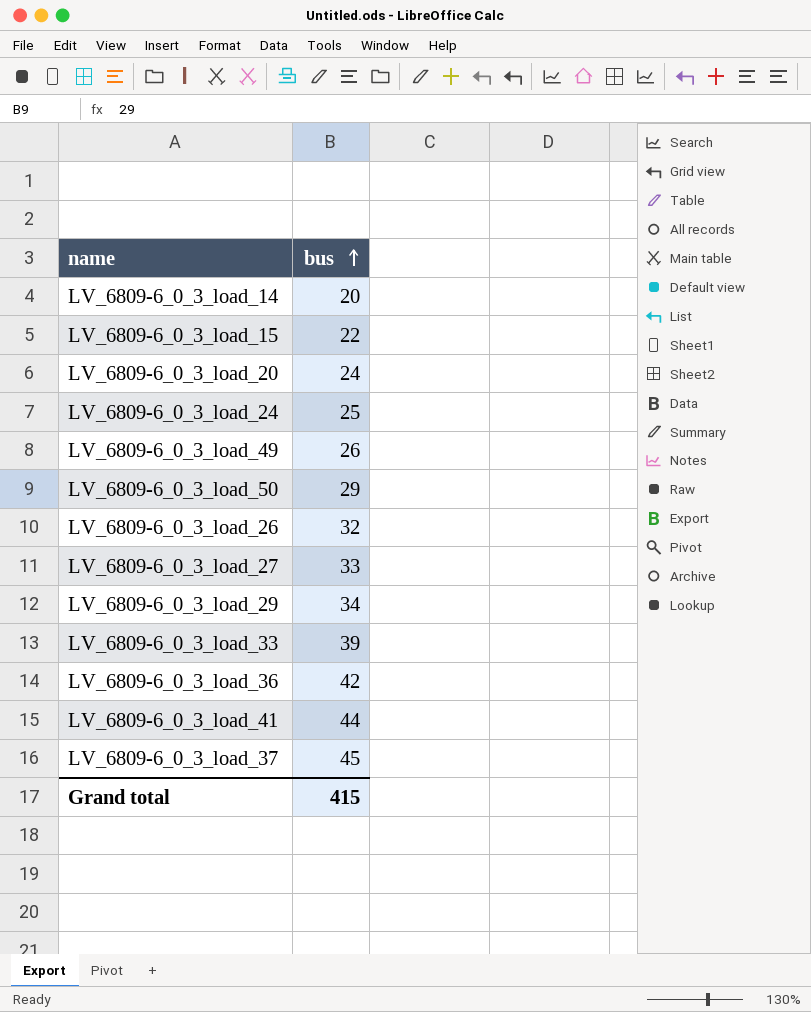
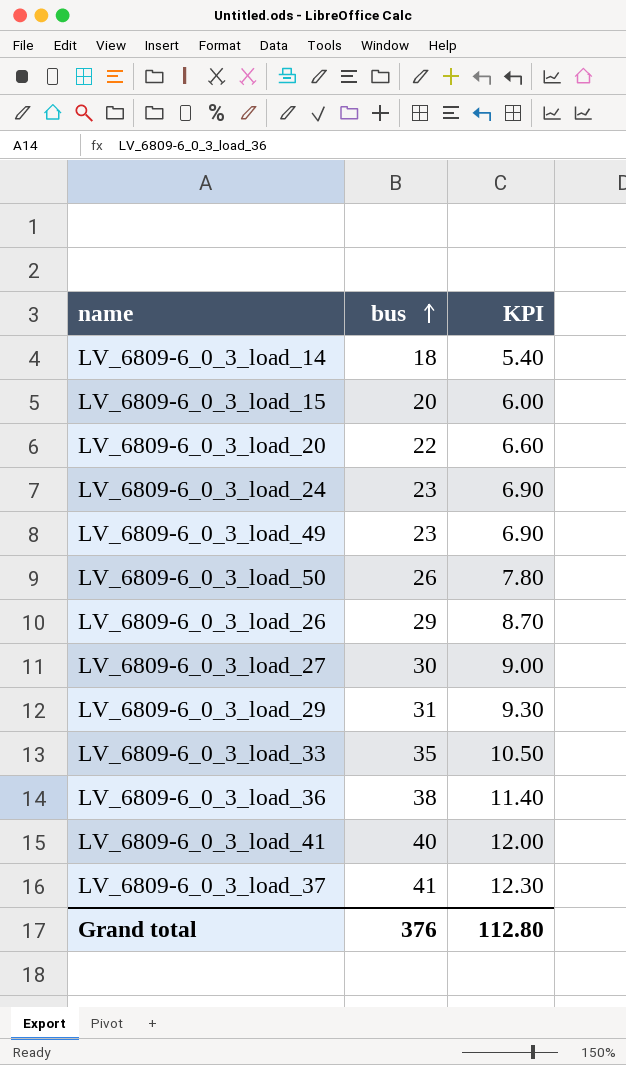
column KPI | formula: none -> [bus] * 0.3
LV_6809-6_0_3_load_14 | bus: 20 -> 18
LV_6809-6_0_3_load_15 | bus: 22 -> 20
LV_6809-6_0_3_load_20 | bus: 24 -> 22
LV_6809-6_0_3_load_24 | bus: 25 -> 23
LV_6809-6_0_3_load_49 | bus: 26 -> 23
LV_6809-6_0_3_load_50 | bus: 29 -> 26
LV_6809-6_0_3_load_26 | bus: 32 -> 29
LV_6809-6_0_3_load_27 | bus: 33 -> 30
LV_6809-6_0_3_load_29 | bus: 34 -> 31
LV_6809-6_0_3_load_33 | bus: 39 -> 35
LV_6809-6_0_3_load_36 | bus: 42 -> 38
LV_6809-6_0_3_load_41 | bus: 44 -> 40
LV_6809-6_0_3_load_37 | bus: 45 -> 41
Grand total | bus: 415 -> 376

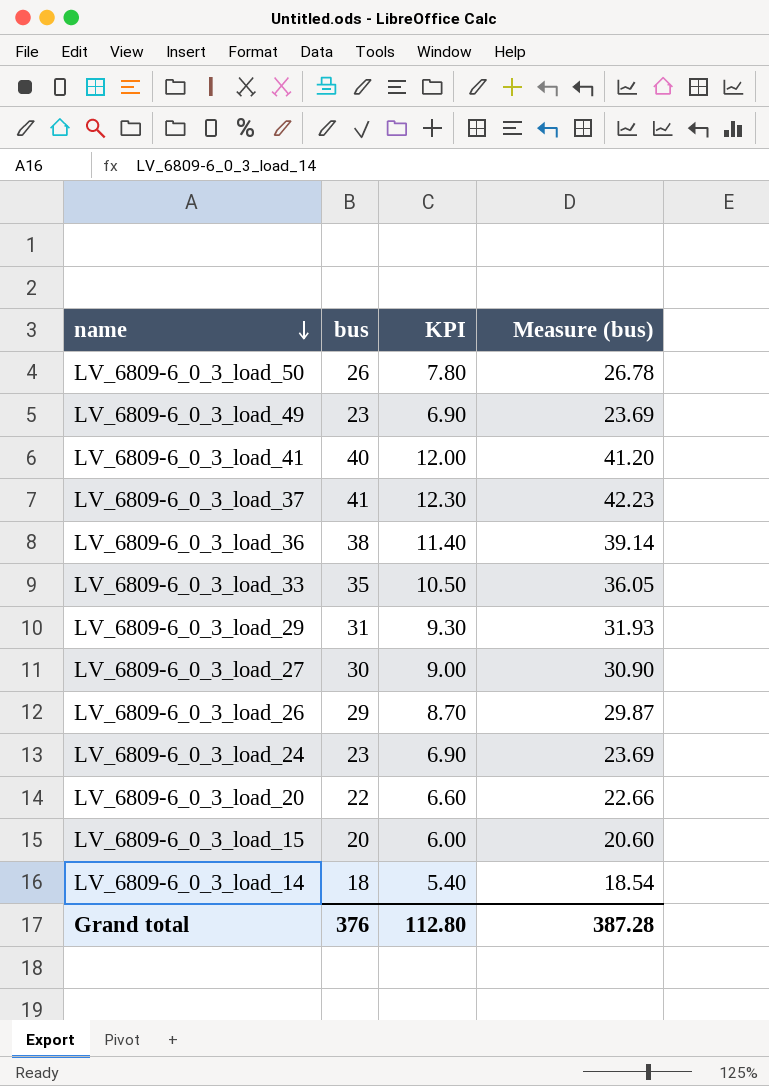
row order: bus ascending -> name descending
column Measure (bus) | formula: none -> [bus] * 1.03

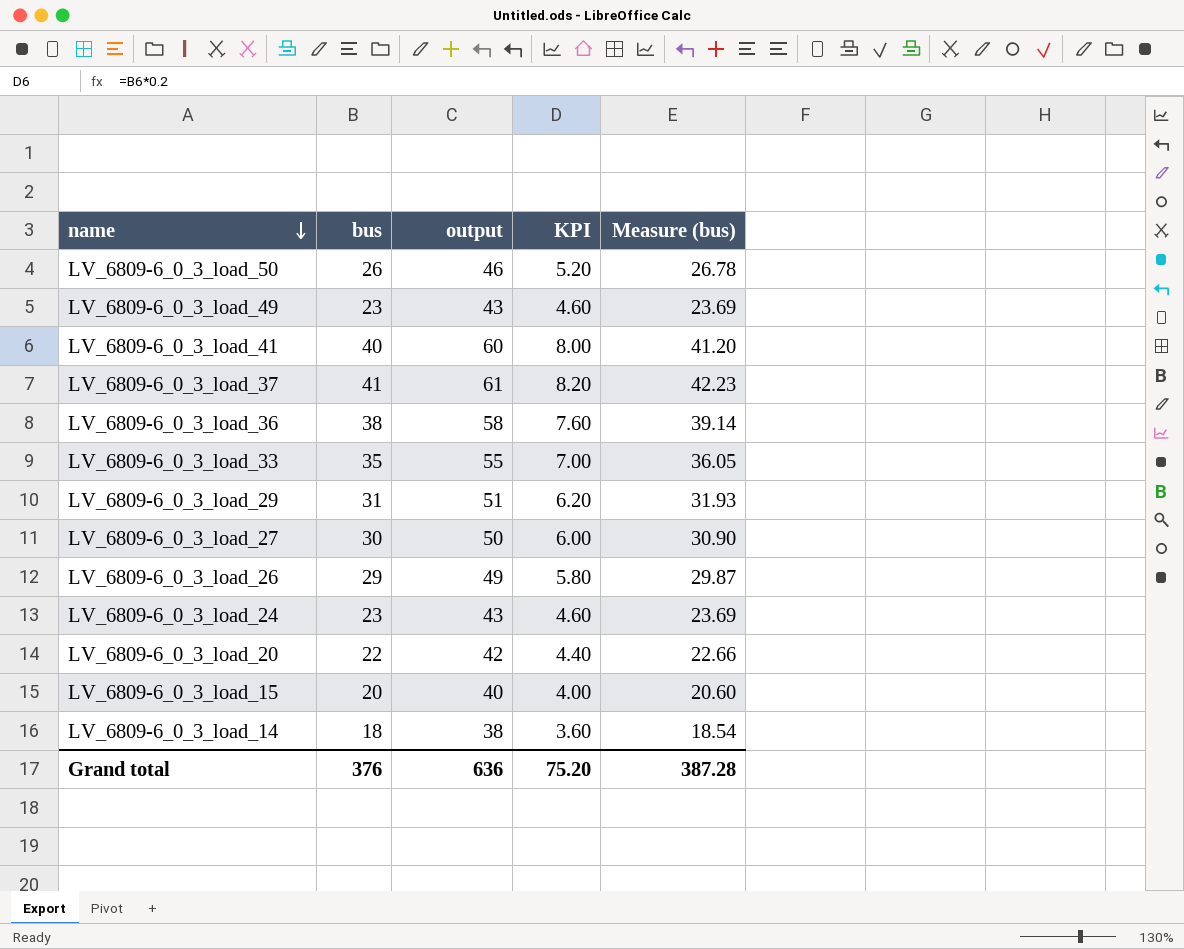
column output | formula: none -> [bus] + 20
column KPI | formula: [bus] * 0.3 -> [bus] * 0.2
Grand total | KPI: 112.80 -> 75.20

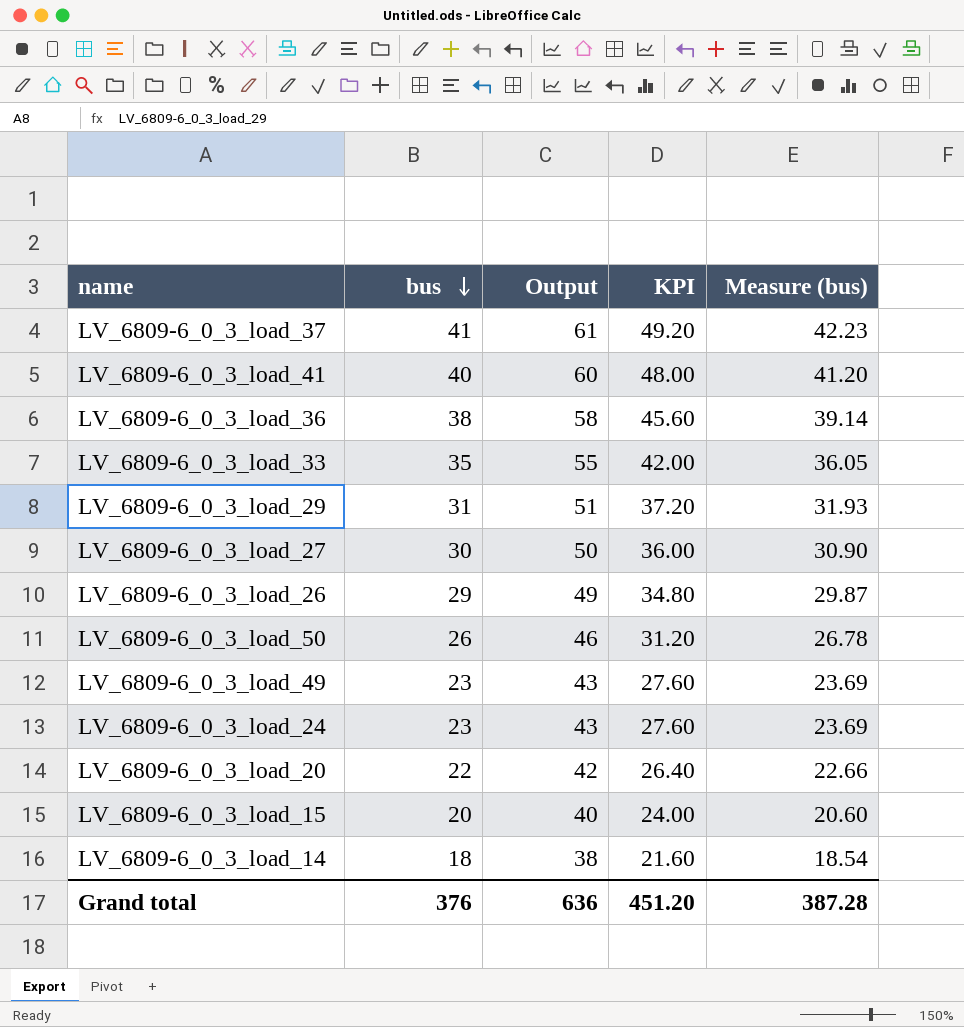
row order: name descending -> bus descending
column name: output -> Output
column KPI | formula: [bus] * 0.2 -> [bus] * 1.2
Grand total | KPI: 75.20 -> 451.20

